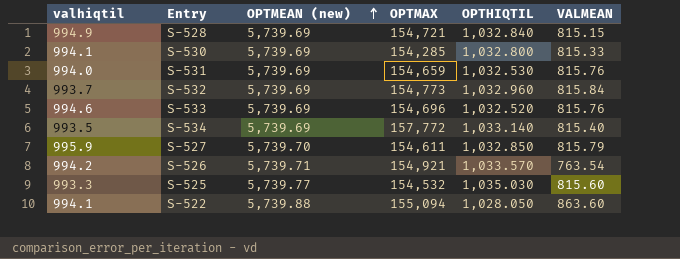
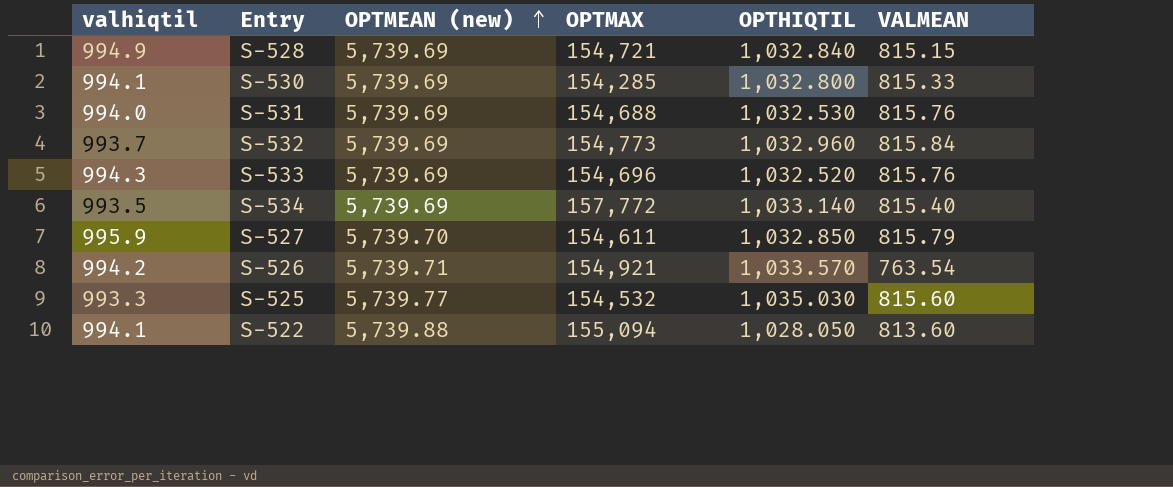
S-531 | OPTMAX: 154,659 -> 154,688
S-533 | valhiqtil: 994.6 -> 994.3
S-522 | VALMEAN: 863.60 -> 813.60

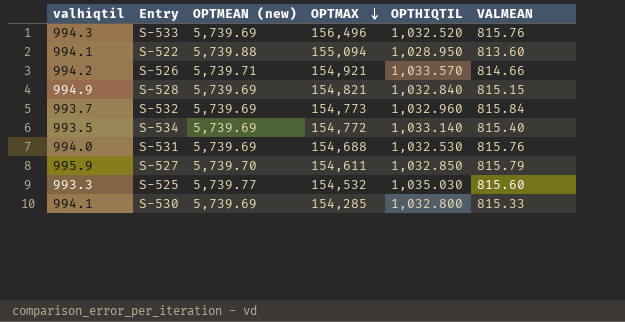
row order: OPTMEAN (new) ascending -> OPTMAX descending
S-533 | OPTMAX: 154,696 -> 156,496
S-522 | OPTHIQTIL: 1,028.050 -> 1,028.950
S-526 | VALMEAN: 763.54 -> 814.66
S-528 | OPTMAX: 154,721 -> 154,821
S-534 | OPTMAX: 157,772 -> 154,772

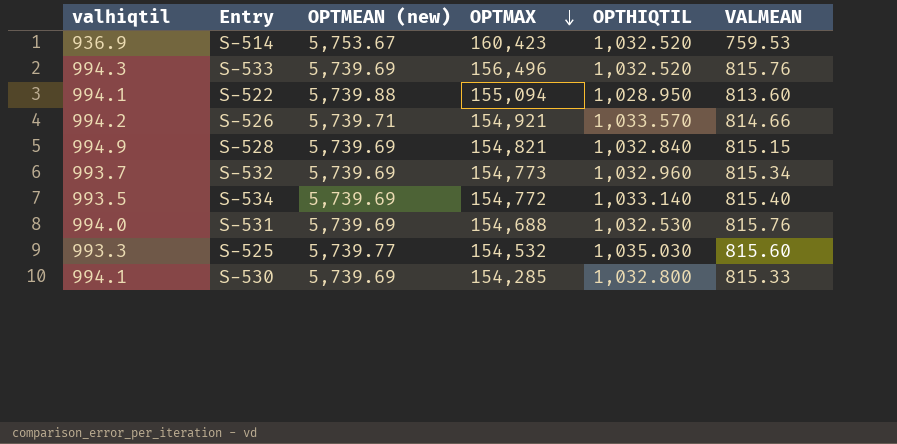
row S-527: 995.9 | 5,739.70 | 154,611 | 1,032.850 | 815.79 -> none
row S-514: none -> 936.9 | 5,753.67 | 160,423 | 1,032.520 | 759.53
S-532 | VALMEAN: 815.84 -> 815.34

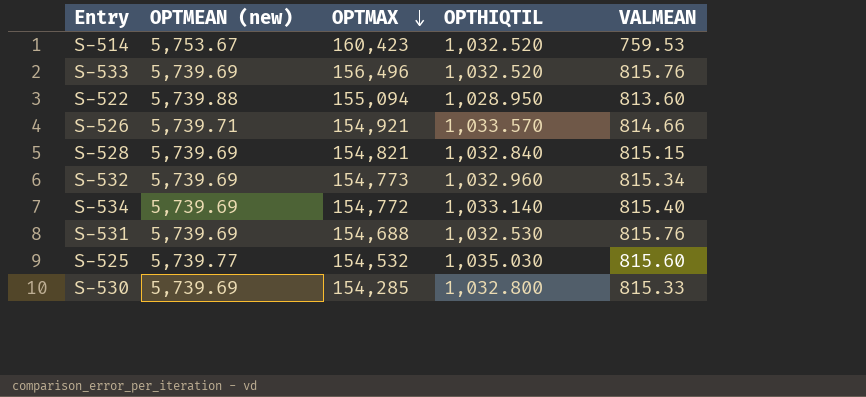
column valhiqtil | position: 1 -> none

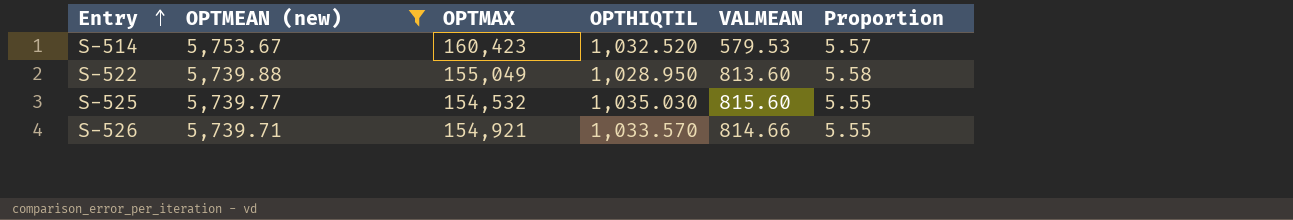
filter: none -> OPTMEAN (new) != 5,739.69
row order: OPTMAX descending -> Entry ascending
column Proportion | formula: none -> [OPTMEAN (new)] / [OPTHIQTIL]
S-514 | VALMEAN: 759.53 -> 579.53
S-522 | OPTMAX: 155,094 -> 155,049

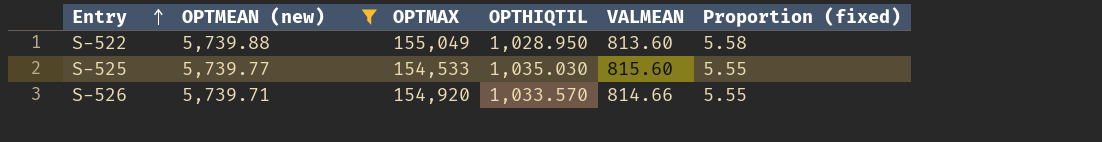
column name: Proportion -> Proportion (fixed)
row S-514: 5,753.67 | 160,423 | 1,032.520 | 579.53 | 5.57 -> none
S-525 | OPTMAX: 154,532 -> 154,533
S-526 | OPTMAX: 154,921 -> 154,920

